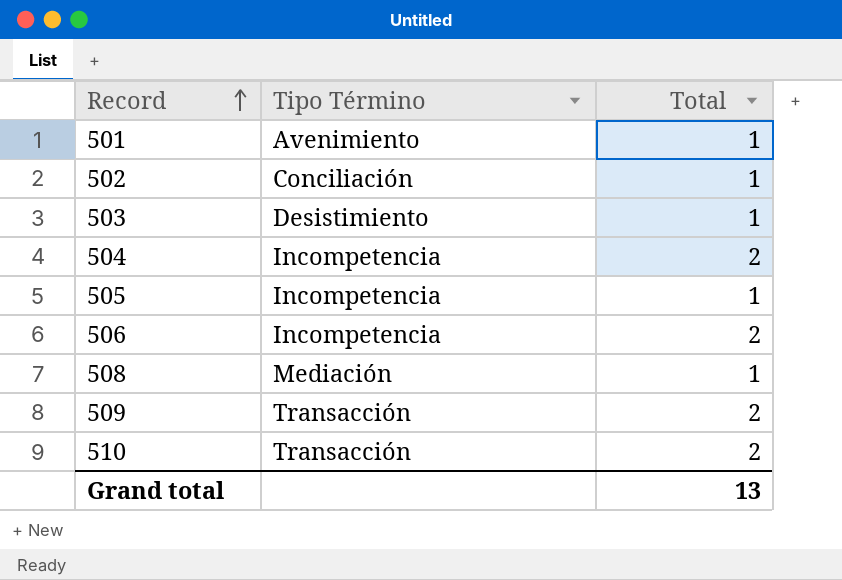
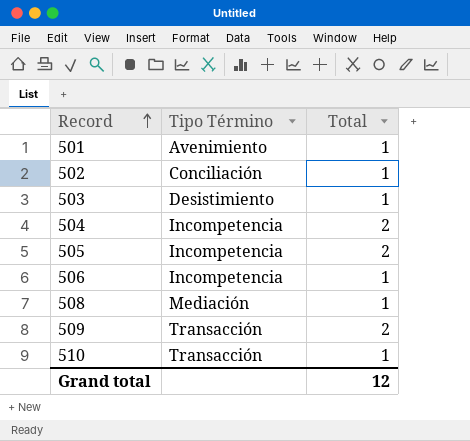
505 | Total: 1 -> 2
506 | Total: 2 -> 1
510 | Total: 2 -> 1
Grand total | Total: 13 -> 12

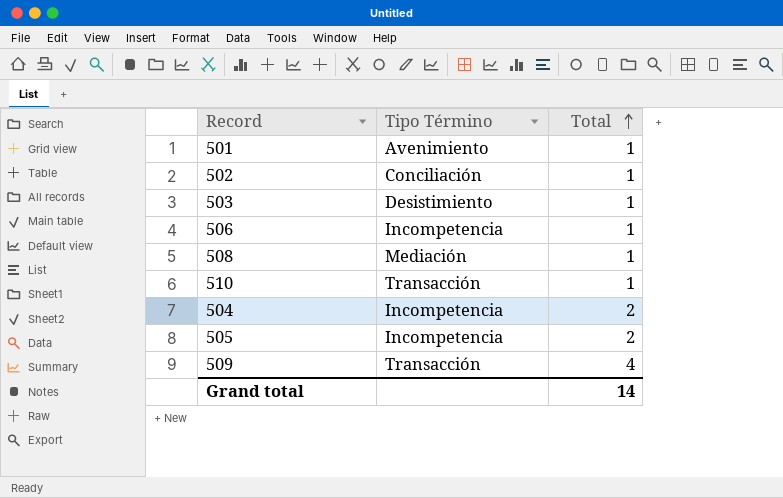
row order: Record ascending -> Total ascending
509 | Total: 2 -> 4
Grand total | Total: 12 -> 14

